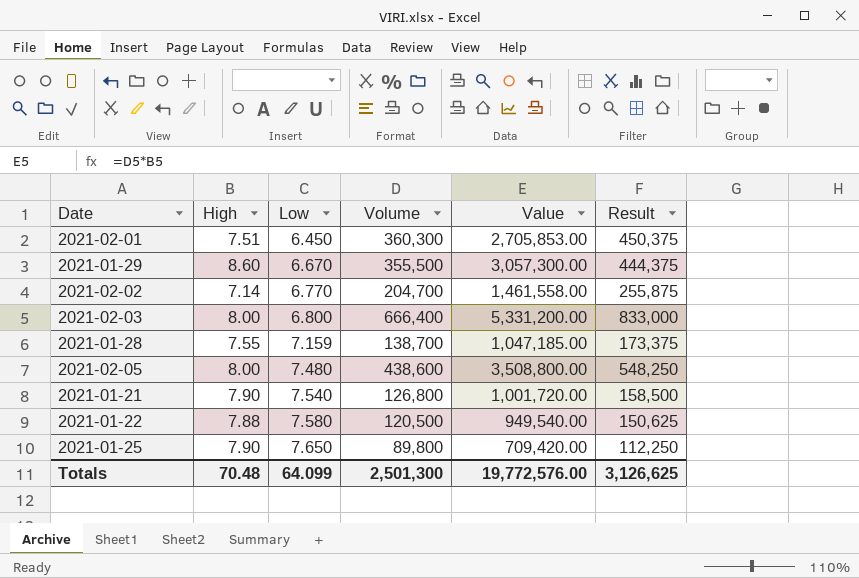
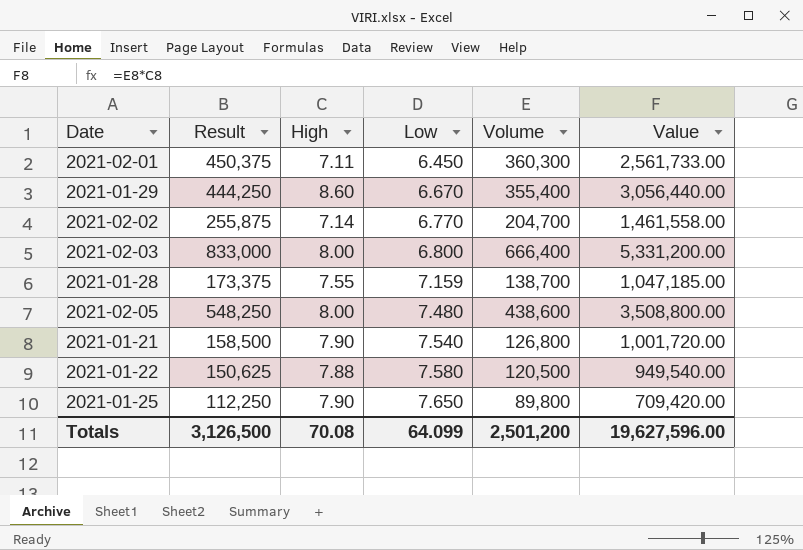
column Result | position: 6 -> 2
2021-02-01 | High: 7.51 -> 7.11
2021-02-01 | Value: 2,705,853.00 -> 2,561,733.00
2021-01-29 | Result: 444,375 -> 444,250
2021-01-29 | Volume: 355,500 -> 355,400
2021-01-29 | Value: 3,057,300.00 -> 3,056,440.00
Totals | Result: 3,126,625 -> 3,126,500
Totals | High: 70.48 -> 70.08
Totals | Volume: 2,501,300 -> 2,501,200
Totals | Value: 19,772,576.00 -> 19,627,596.00

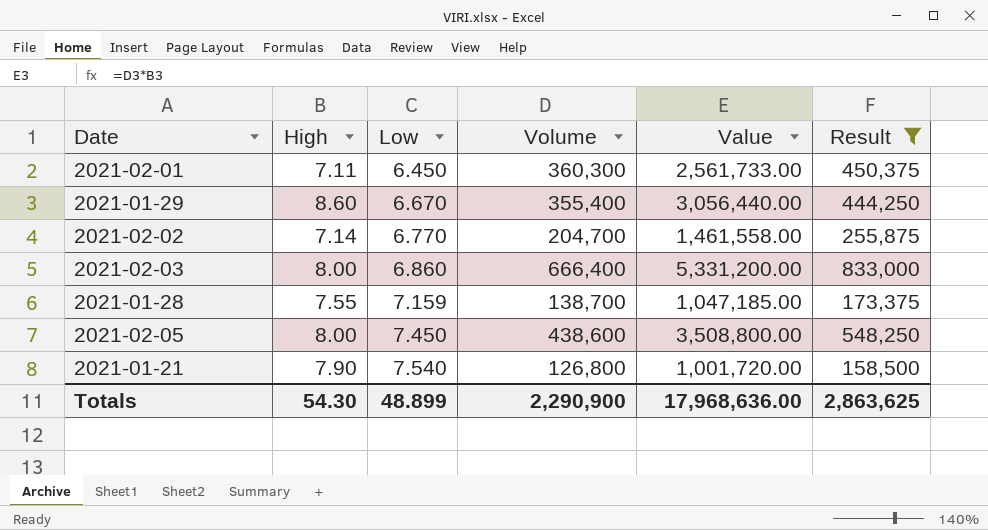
filter: none -> Result >= 158,500
column Result | position: 2 -> 6
2021-02-03 | Low: 6.800 -> 6.860
2021-02-05 | Low: 7.480 -> 7.450
Totals | High: 70.08 -> 54.30
Totals | Low: 64.099 -> 48.899
Totals | Volume: 2,501,200 -> 2,290,900
Totals | Value: 19,627,596.00 -> 17,968,636.00
Totals | Result: 3,126,500 -> 2,863,625

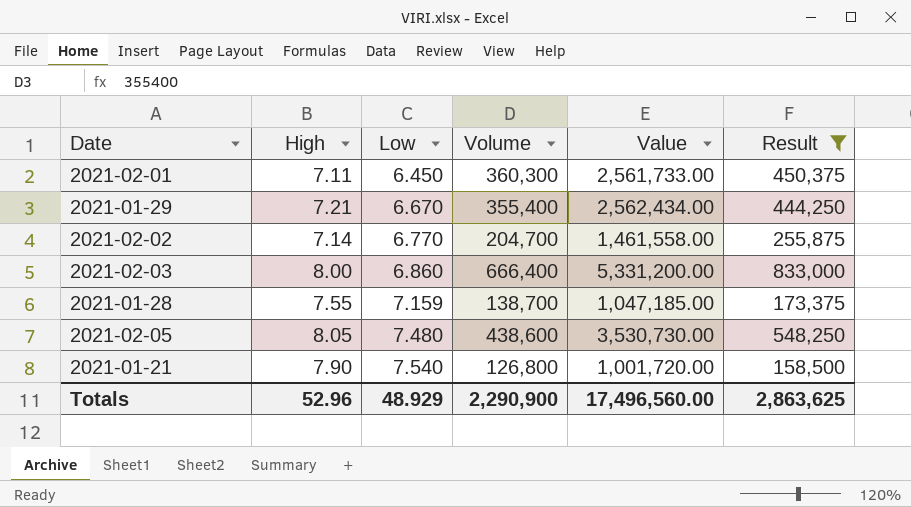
2021-01-29 | High: 8.60 -> 7.21
2021-01-29 | Value: 3,056,440.00 -> 2,562,434.00
2021-02-05 | High: 8.00 -> 8.05
2021-02-05 | Low: 7.450 -> 7.480
2021-02-05 | Value: 3,508,800.00 -> 3,530,730.00
Totals | High: 54.30 -> 52.96
Totals | Low: 48.899 -> 48.929
Totals | Value: 17,968,636.00 -> 17,496,560.00

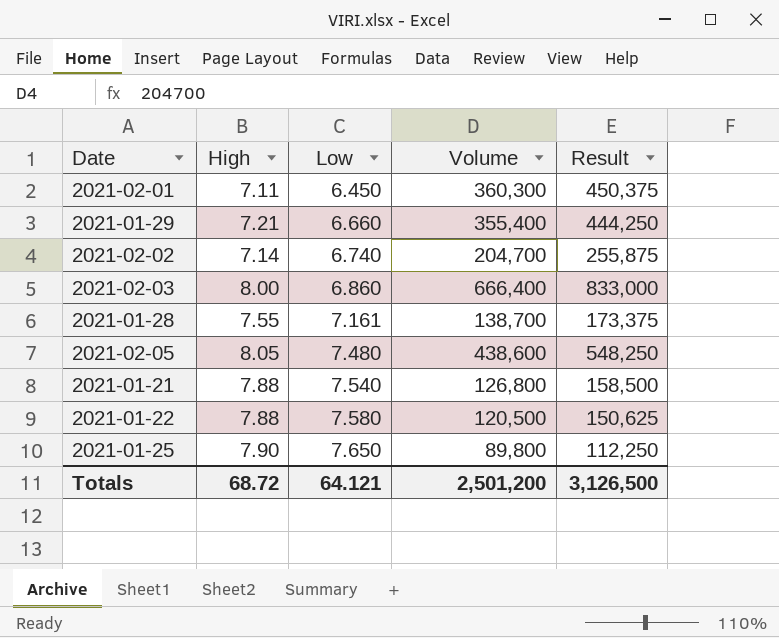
filter: Result >= 158,500 -> none
column Value | formula: [High] * [Volume] -> none
2021-01-29 | Low: 6.670 -> 6.660
2021-02-02 | Low: 6.770 -> 6.740
2021-01-28 | Low: 7.159 -> 7.161
2021-01-21 | High: 7.90 -> 7.88
Totals | High: 52.96 -> 68.72
Totals | Low: 48.929 -> 64.121
Totals | Volume: 2,290,900 -> 2,501,200
Totals | Result: 2,863,625 -> 3,126,500

